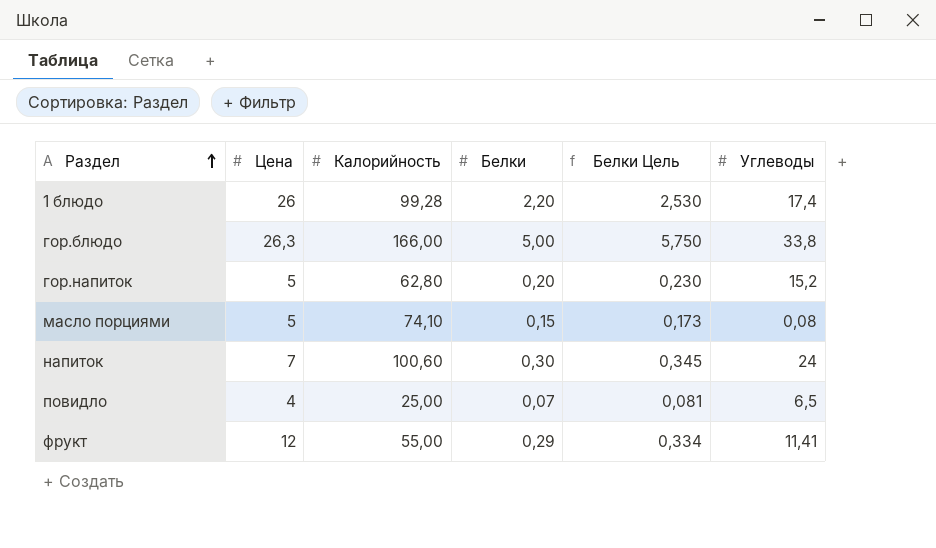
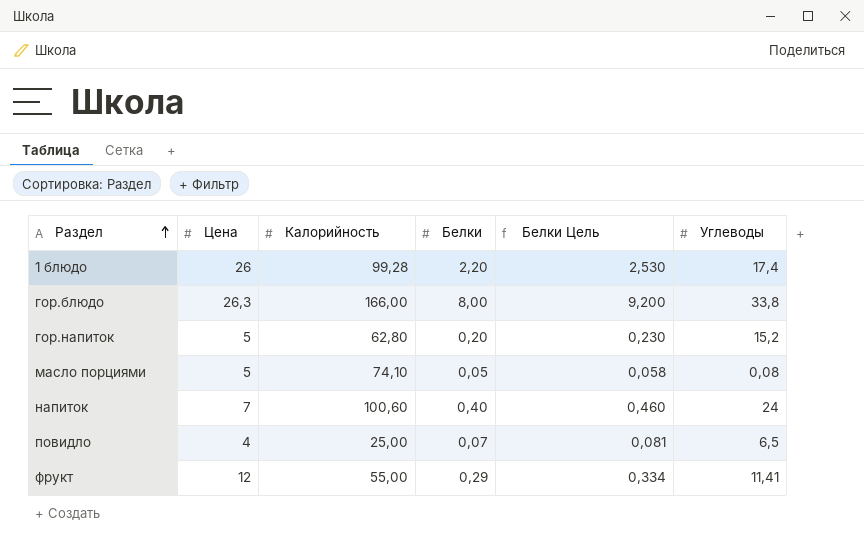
гор.блюдо | Белки: 5,00 -> 8,00
гор.блюдо | Белки Цель: 5,750 -> 9,200
масло порциями | Белки: 0,15 -> 0,05
масло порциями | Белки Цель: 0,173 -> 0,058
напиток | Белки: 0,30 -> 0,40
напиток | Белки Цель: 0,345 -> 0,460

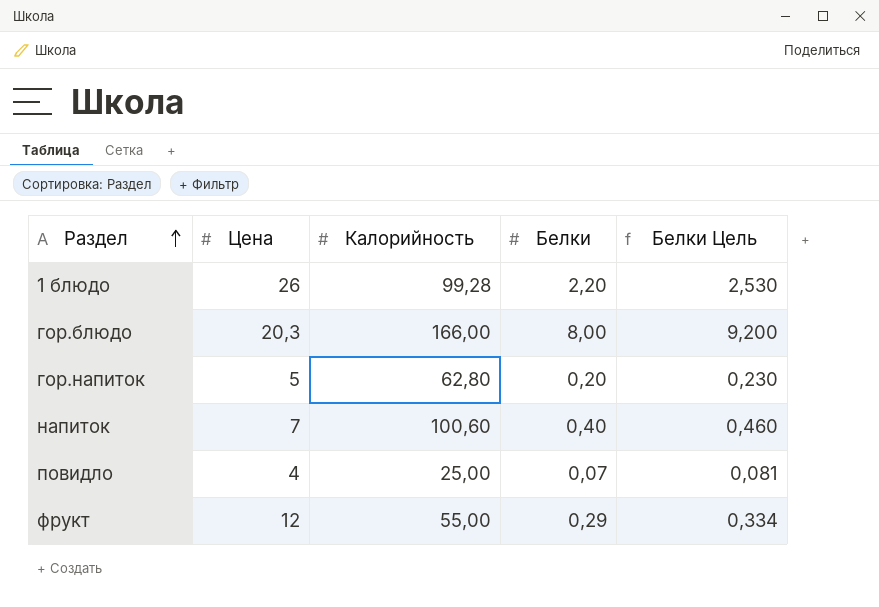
column Углеводы | position: 6 -> none
row масло порциями: 5 | 74,10 | 0,05 | 0,058 | 0,08 -> none
гор.блюдо | Цена: 26,3 -> 20,3

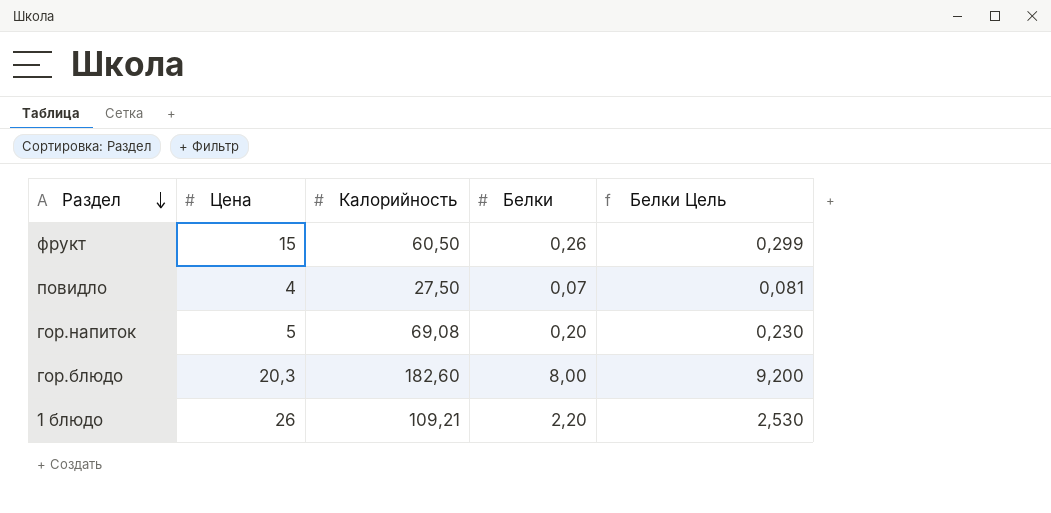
row order: Раздел ascending -> Раздел descending
row напиток: 7 | 100,60 | 0,40 | 0,460 -> none
фрукт | Цена: 12 -> 15
фрукт | Калорийность: 55,00 -> 60,50
фрукт | Белки: 0,29 -> 0,26
фрукт | Белки Цель: 0,334 -> 0,299
повидло | Калорийность: 25,00 -> 27,50
гор.напиток | Калорийность: 62,80 -> 69,08
гор.блюдо | Калорийность: 166,00 -> 182,60
1 блюдо | Калорийность: 99,28 -> 109,21

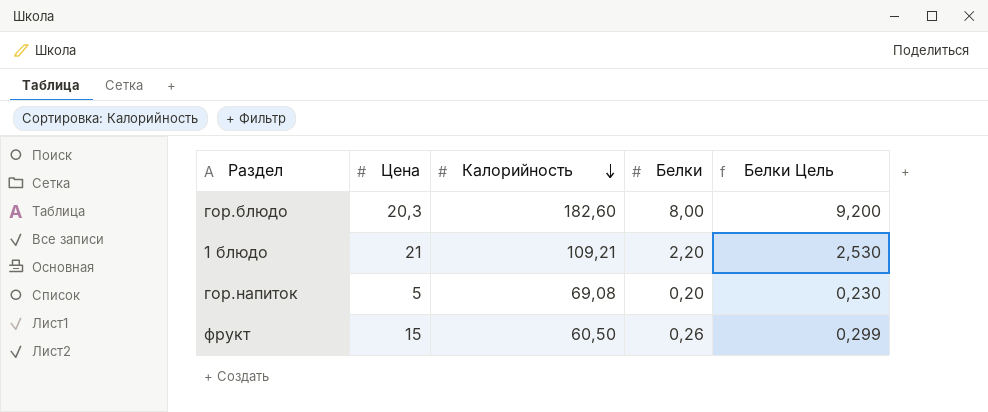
row order: Раздел descending -> Калорийность descending
row повидло: 4 | 27,50 | 0,07 | 0,081 -> none
1 блюдо | Цена: 26 -> 21

